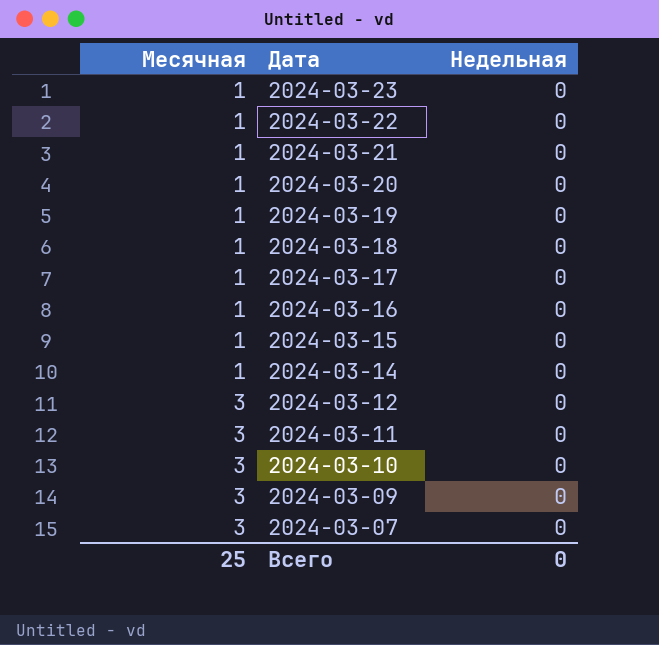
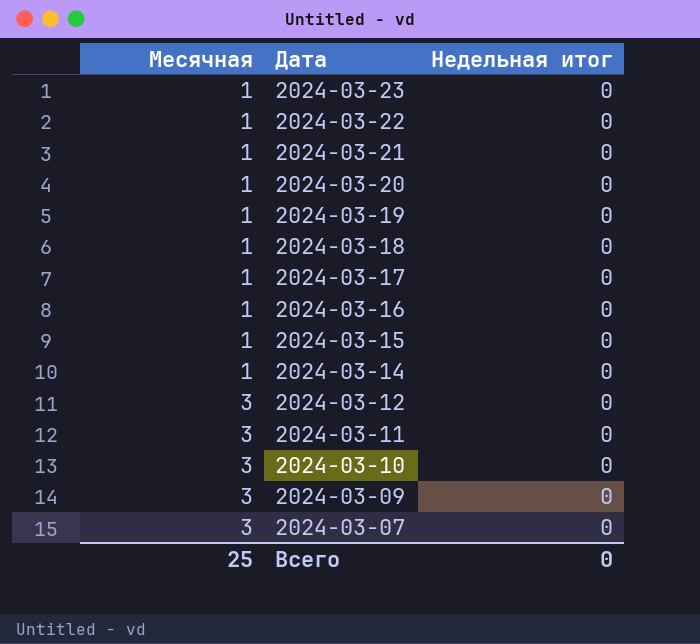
column name: Недельная -> Недельная итог

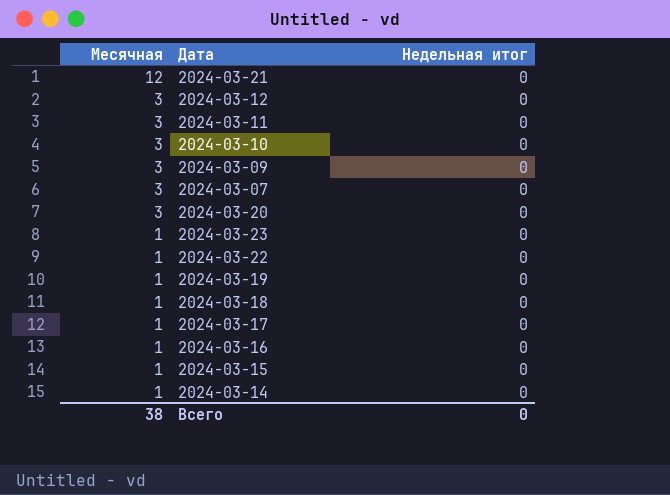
row order: Месячная ascending -> Месячная descending
2024-03-21 | Месячная: 1 -> 12
2024-03-20 | Месячная: 1 -> 3
Всего | Месячная: 25 -> 38

